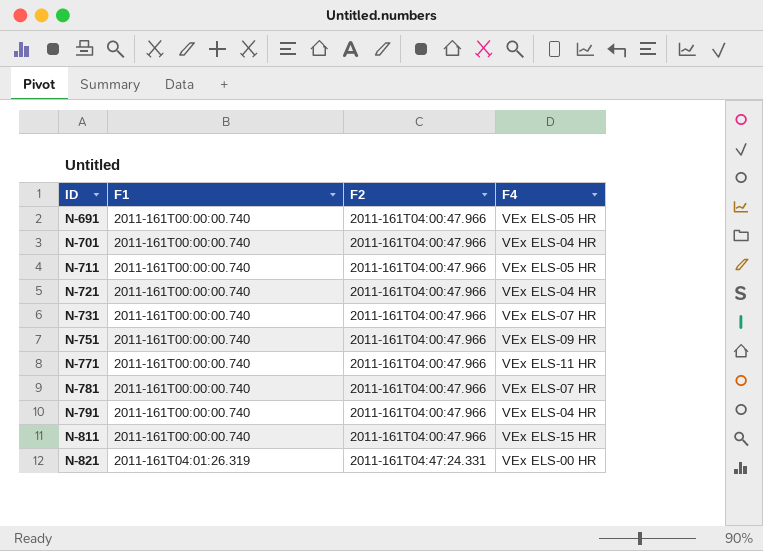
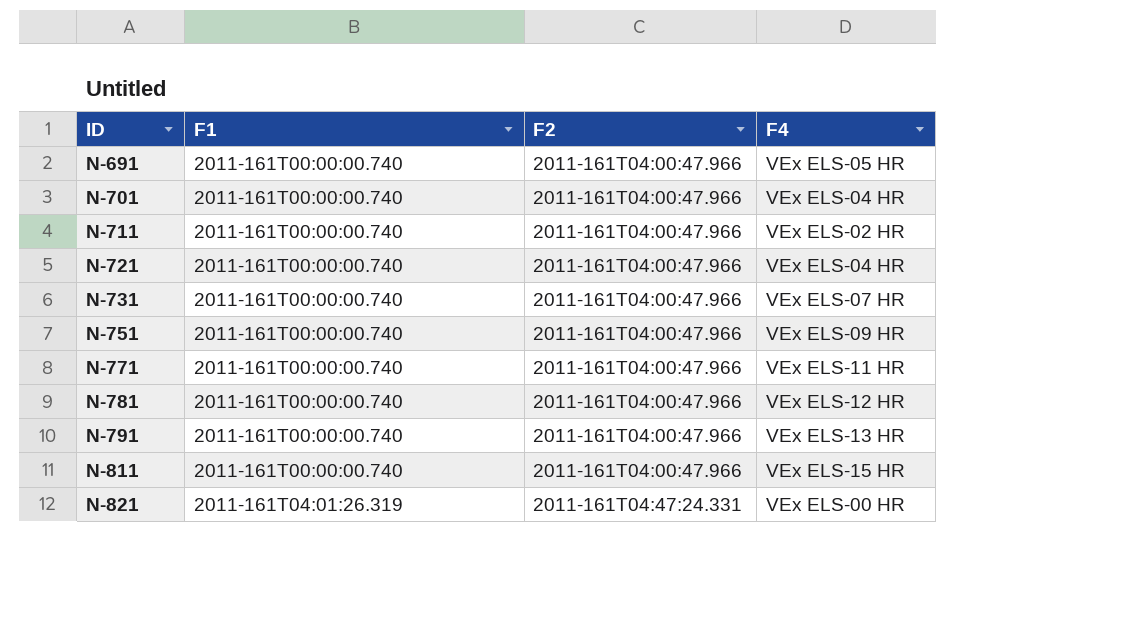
N-711 | F4: VEx ELS-05 HR -> VEx ELS-02 HR
N-781 | F4: VEx ELS-07 HR -> VEx ELS-12 HR
N-791 | F4: VEx ELS-04 HR -> VEx ELS-13 HR

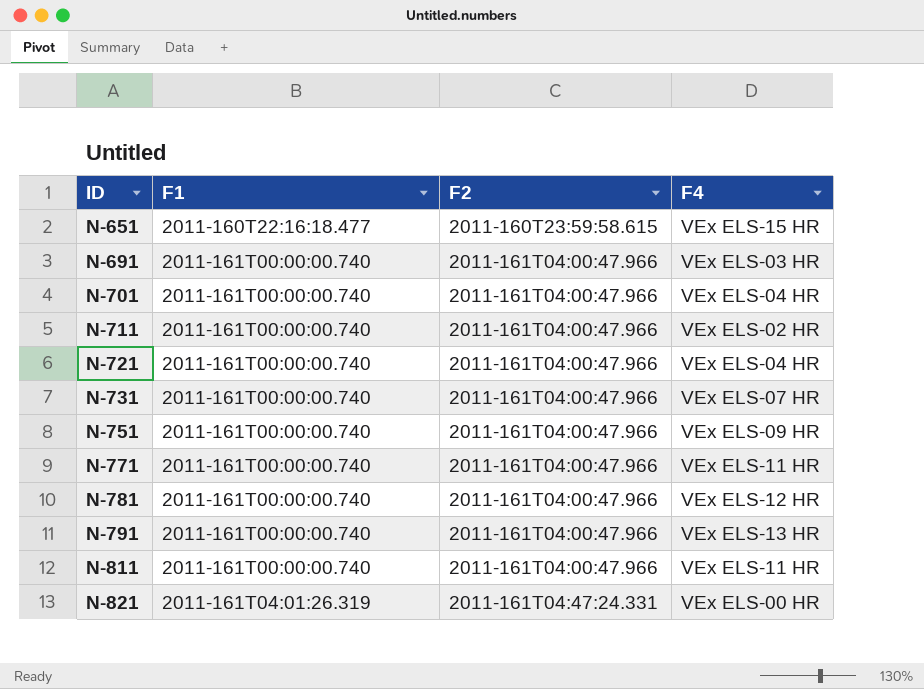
row N-651: none -> 2011-160T22:16:18.477 | 2011-160T23:59:58.615 | VEx ELS-15 HR
N-691 | F4: VEx ELS-05 HR -> VEx ELS-03 HR
N-811 | F4: VEx ELS-15 HR -> VEx ELS-11 HR

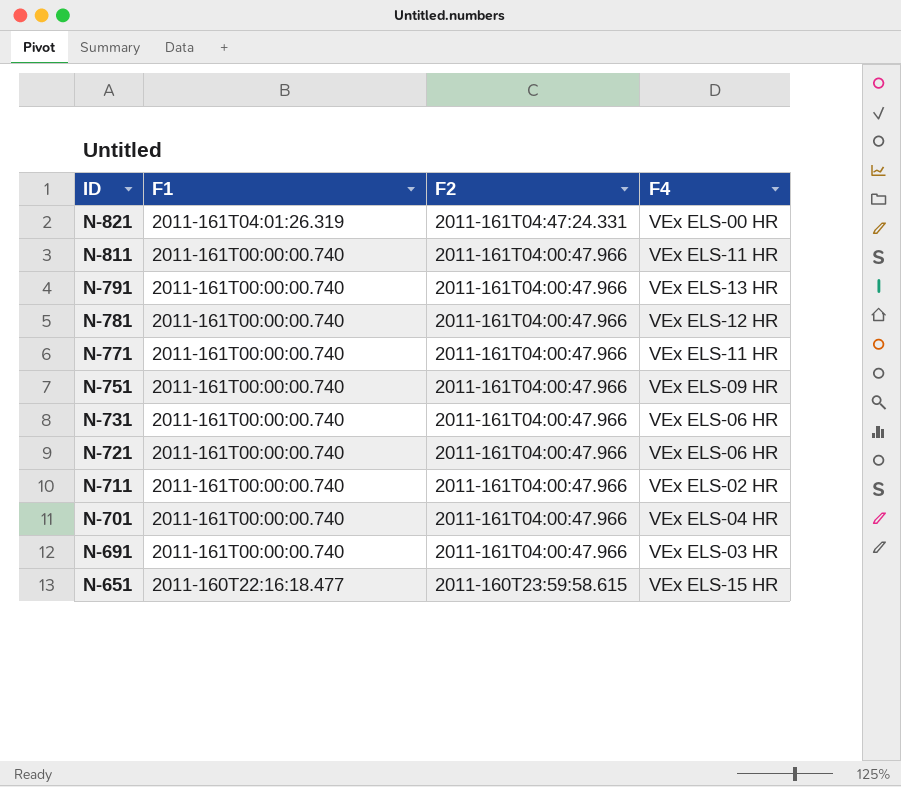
row order: ID ascending -> ID descending
N-731 | F4: VEx ELS-07 HR -> VEx ELS-06 HR
N-721 | F4: VEx ELS-04 HR -> VEx ELS-06 HR

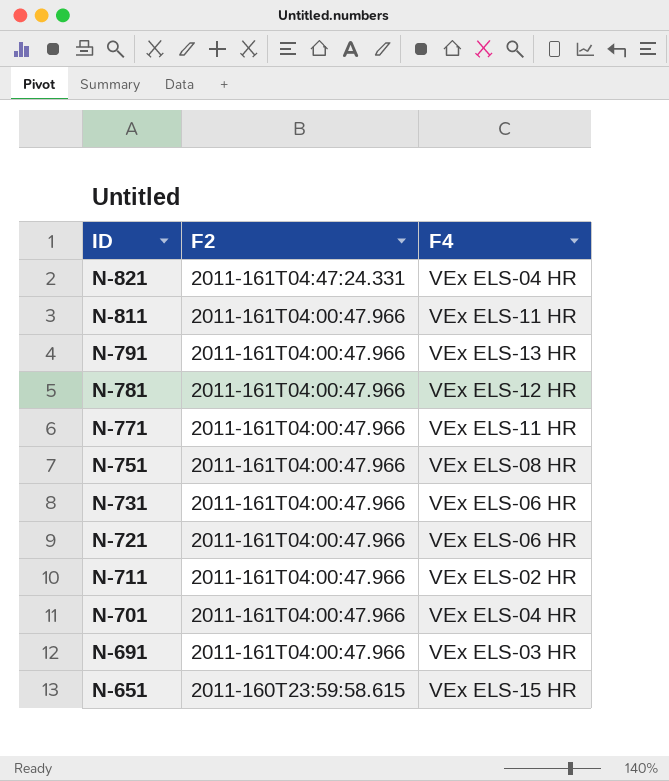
column F1 | position: 2 -> none
N-821 | F4: VEx ELS-00 HR -> VEx ELS-04 HR
N-751 | F4: VEx ELS-09 HR -> VEx ELS-08 HR

